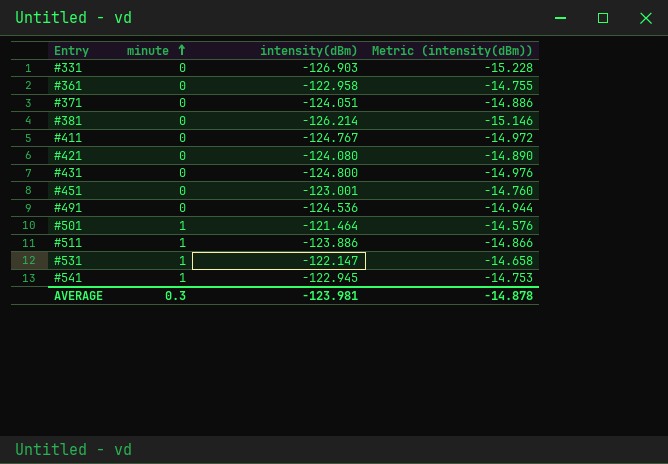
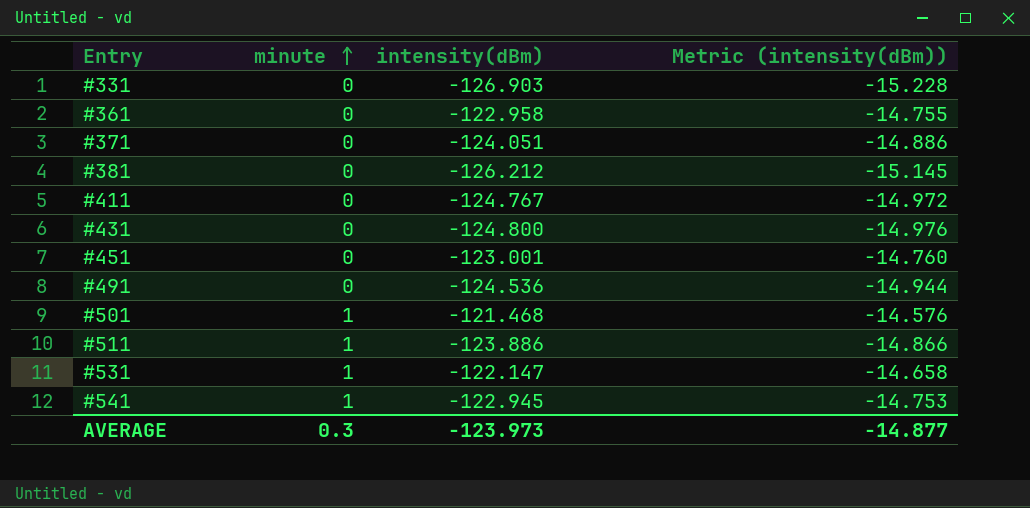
row #421: 0 | -124.080 | -14.890 -> none
#381 | intensity(dBm): -126.214 -> -126.212
#381 | Metric (intensity(dBm)): -15.146 -> -15.145
#501 | intensity(dBm): -121.464 -> -121.468
AVERAGE | intensity(dBm): -123.981 -> -123.973
AVERAGE | Metric (intensity(dBm)): -14.878 -> -14.877

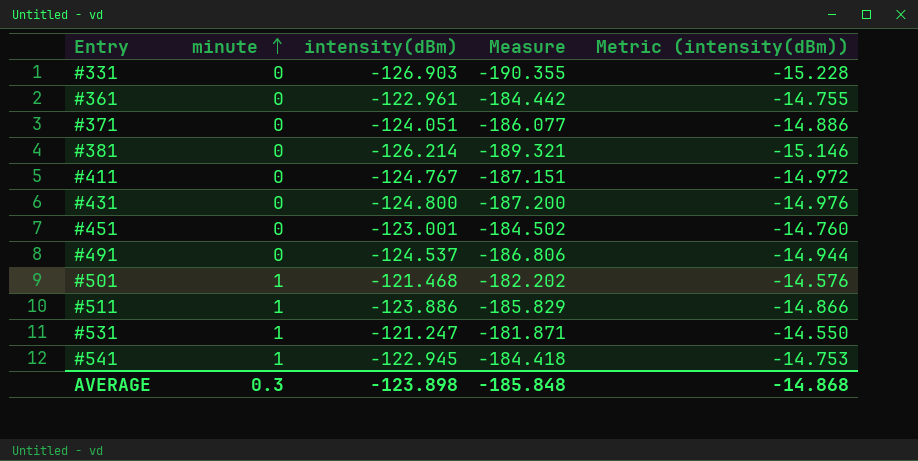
column Measure | formula: none -> [intensity(dBm)] * 1.5
#361 | intensity(dBm): -122.958 -> -122.961
#381 | intensity(dBm): -126.212 -> -126.214
#381 | Metric (intensity(dBm)): -15.145 -> -15.146
#491 | intensity(dBm): -124.536 -> -124.537
#531 | intensity(dBm): -122.147 -> -121.247
#531 | Metric (intensity(dBm)): -14.658 -> -14.550
AVERAGE | intensity(dBm): -123.973 -> -123.898
AVERAGE | Metric (intensity(dBm)): -14.877 -> -14.868

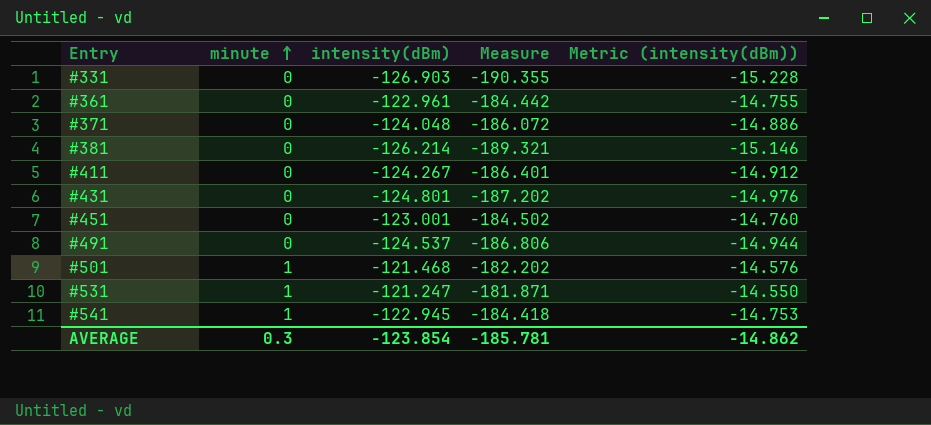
row #511: 1 | -123.886 | -185.829 | -14.866 -> none
#371 | intensity(dBm): -124.051 -> -124.048
#371 | Measure: -186.077 -> -186.072
#411 | intensity(dBm): -124.767 -> -124.267
#411 | Measure: -187.151 -> -186.401
#411 | Metric (intensity(dBm)): -14.972 -> -14.912
#431 | intensity(dBm): -124.800 -> -124.801
#431 | Measure: -187.200 -> -187.202
AVERAGE | intensity(dBm): -123.898 -> -123.854
AVERAGE | Measure: -185.848 -> -185.781
AVERAGE | Metric (intensity(dBm)): -14.868 -> -14.862

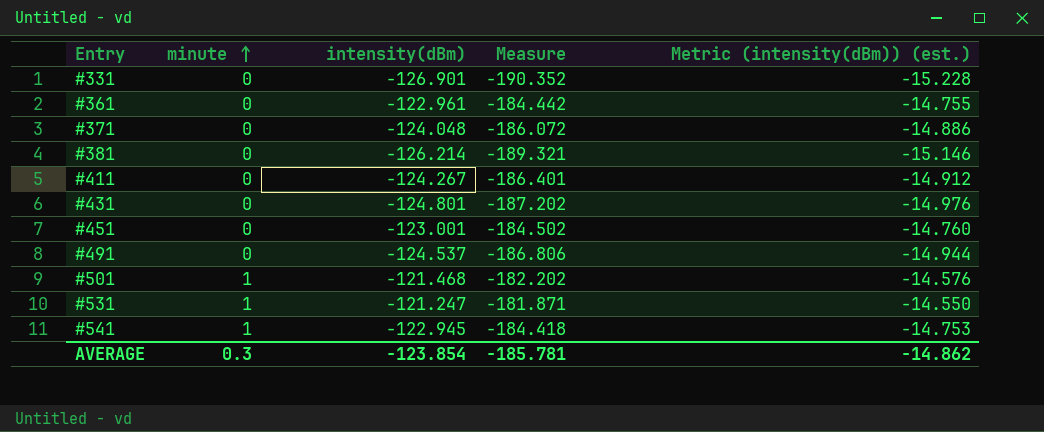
column name: Metric (intensity(dBm)) -> Metric (intensity(dBm)) (est.)
#331 | intensity(dBm): -126.903 -> -126.901
#331 | Measure: -190.355 -> -190.352

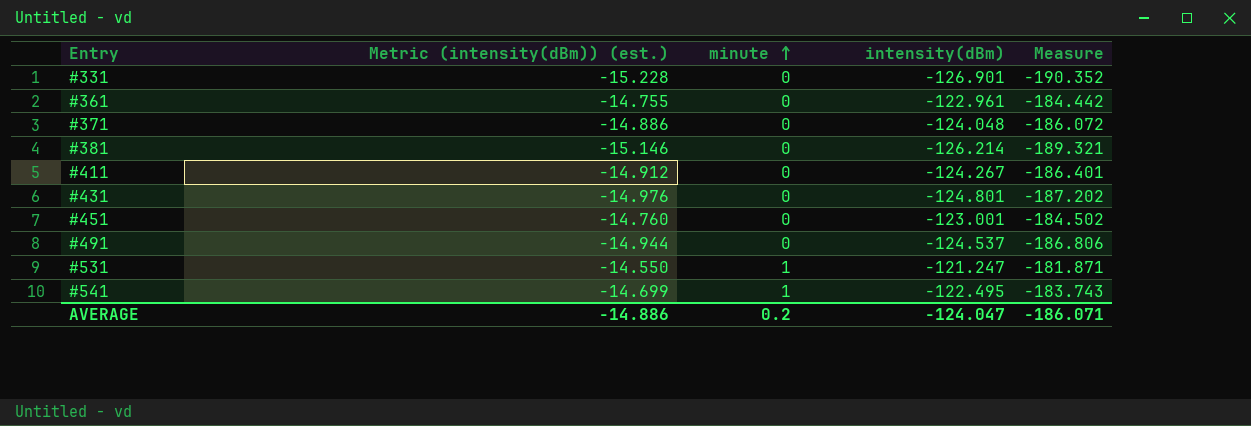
column Metric (intensity(dBm)) (est.) | position: 5 -> 2
row #501: 1 | -121.468 | -182.202 | -14.576 -> none
#541 | Metric (intensity(dBm)) (est.): -14.753 -> -14.699
#541 | intensity(dBm): -122.945 -> -122.495
#541 | Measure: -184.418 -> -183.743
AVERAGE | Metric (intensity(dBm)) (est.): -14.862 -> -14.886
AVERAGE | minute: 0.3 -> 0.2
AVERAGE | intensity(dBm): -123.854 -> -124.047
AVERAGE | Measure: -185.781 -> -186.071

